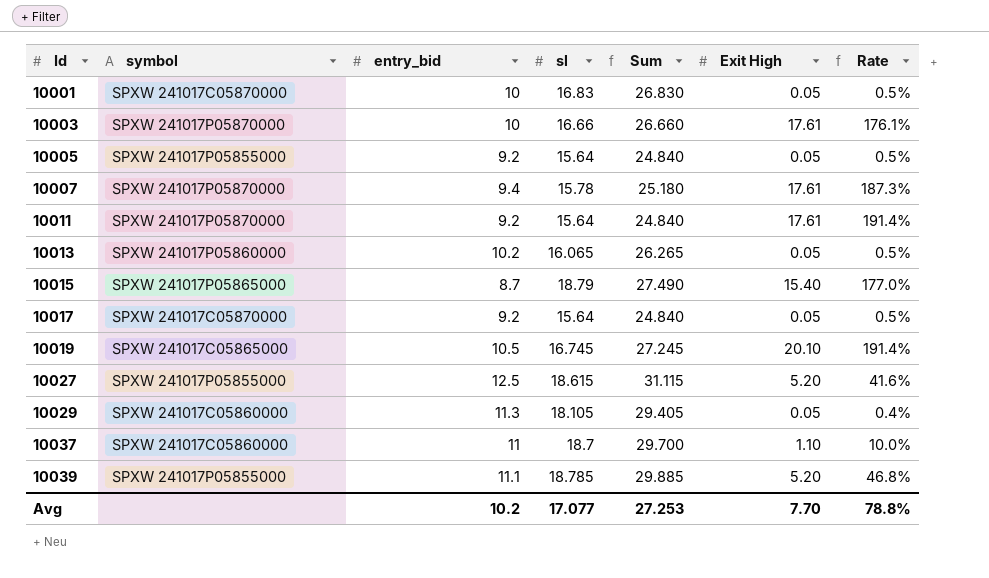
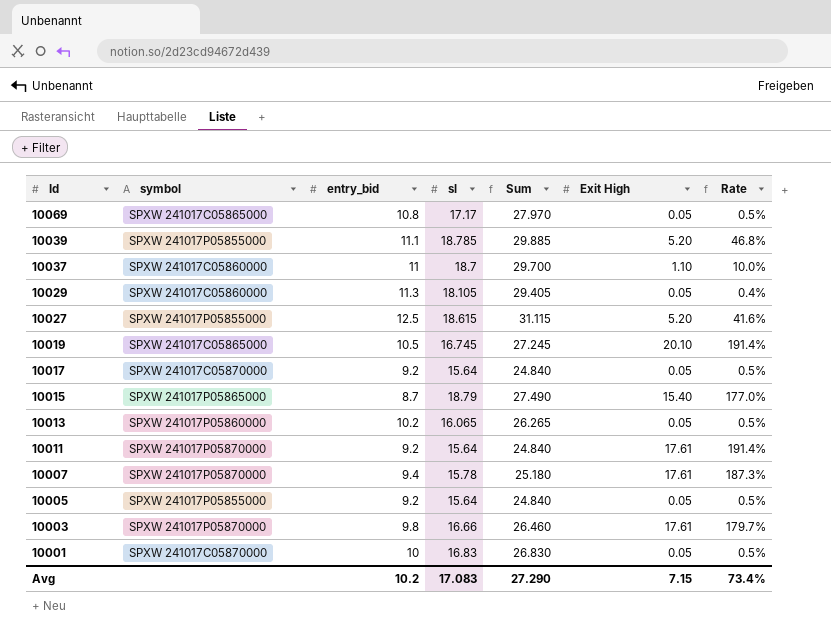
row order: Id ascending -> Id descending
row 10069: none -> SPXW 241017C05865000 | 10.8 | 17.17 | 27.970 | 0.05 | 0.5%
10003 | entry_bid: 10 -> 9.8
10003 | Sum: 26.660 -> 26.460
10003 | Rate: 176.1% -> 179.7%
Avg | sl: 17.077 -> 17.083
Avg | Sum: 27.253 -> 27.290
Avg | Exit High: 7.70 -> 7.15
Avg | Rate: 78.8% -> 73.4%

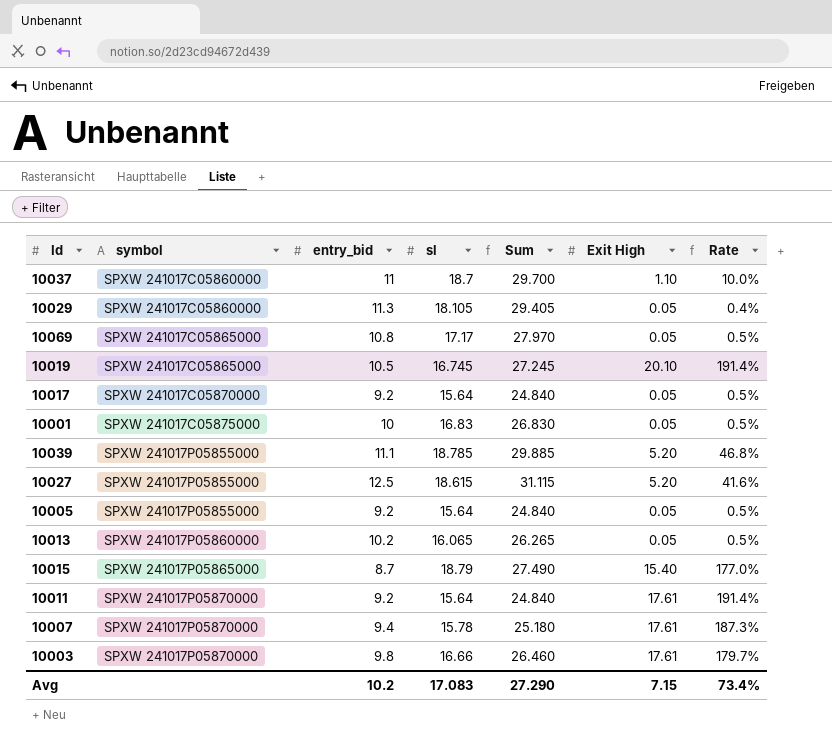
row order: Id descending -> symbol ascending
10001 | symbol: SPXW 241017C05870000 -> SPXW 241017C05875000

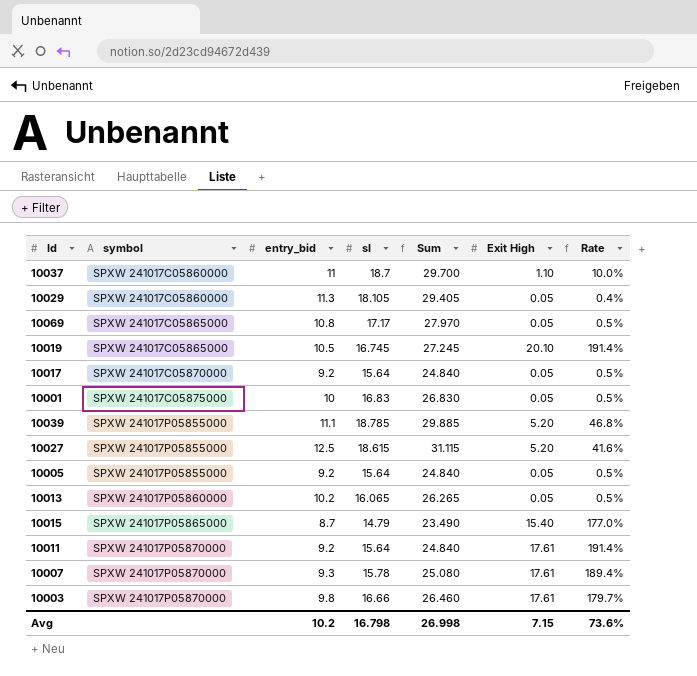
10015 | sl: 18.79 -> 14.79
10015 | Sum: 27.490 -> 23.490
10007 | entry_bid: 9.4 -> 9.3
10007 | Sum: 25.180 -> 25.080
10007 | Rate: 187.3% -> 189.4%
Avg | sl: 17.083 -> 16.798
Avg | Sum: 27.290 -> 26.998
Avg | Rate: 73.4% -> 73.6%

